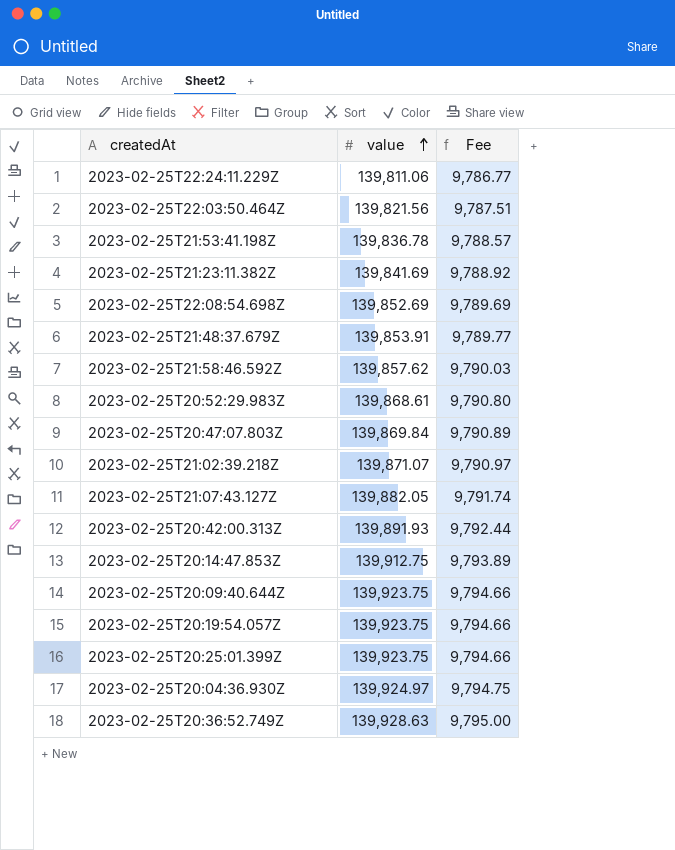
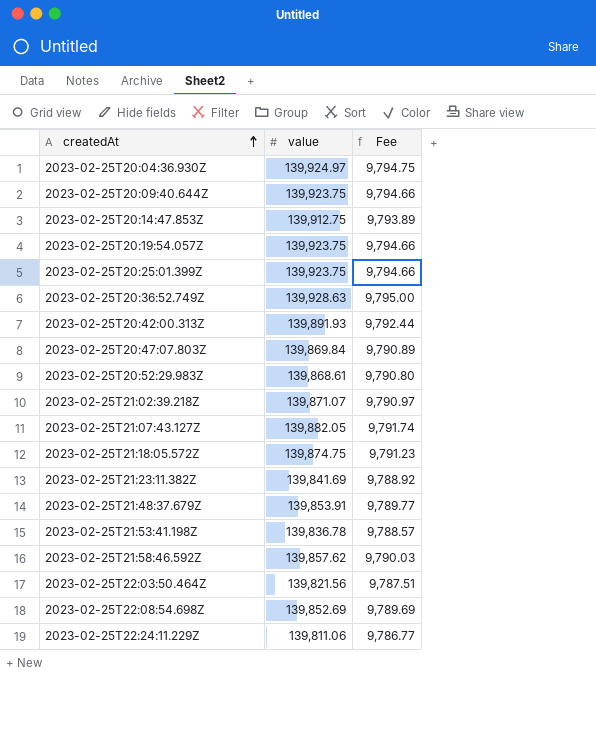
row order: value ascending -> createdAt ascending
row 2023-02-25T21:18:05.572Z: none -> 139,874.75 | 9,791.23

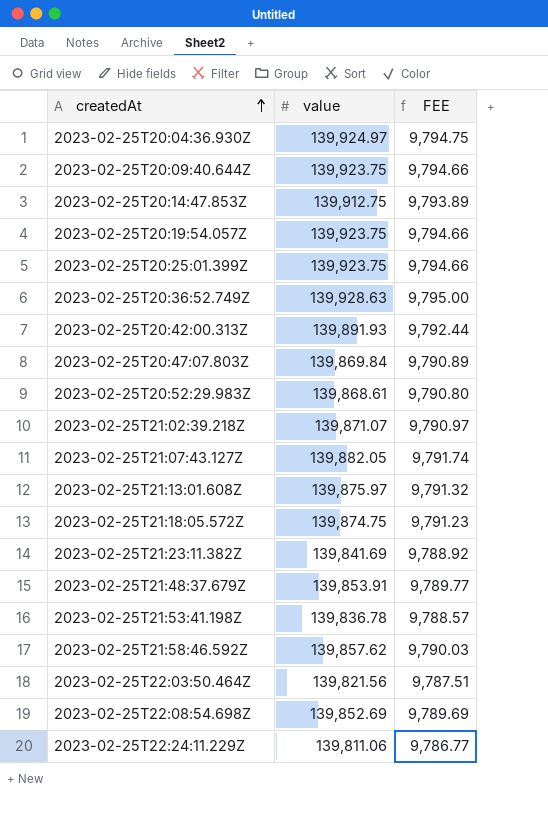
column name: Fee -> FEE
row 2023-02-25T21:13:01.608Z: none -> 139,875.97 | 9,791.32

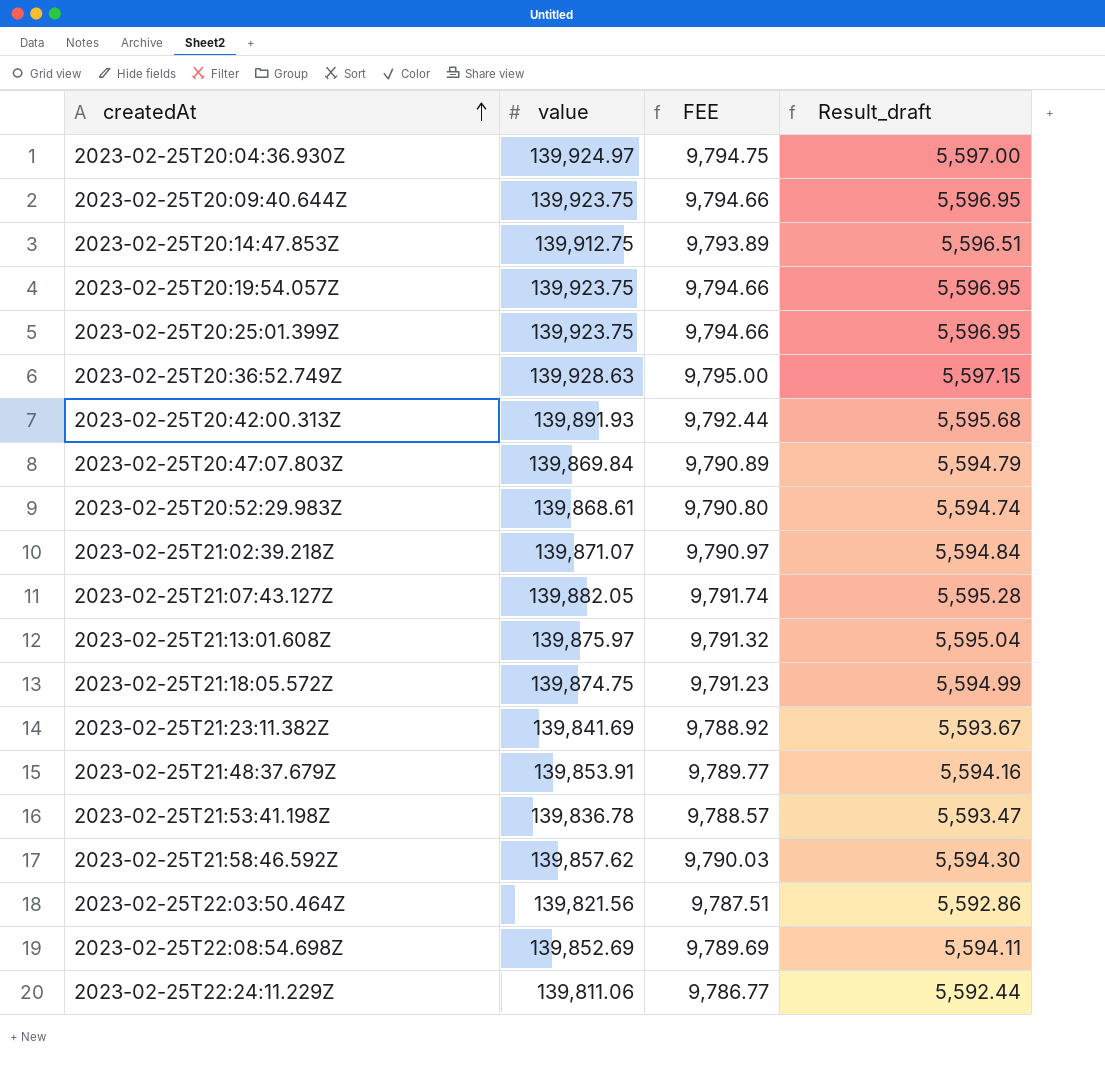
column Result_draft | formula: none -> [value] * 0.04

